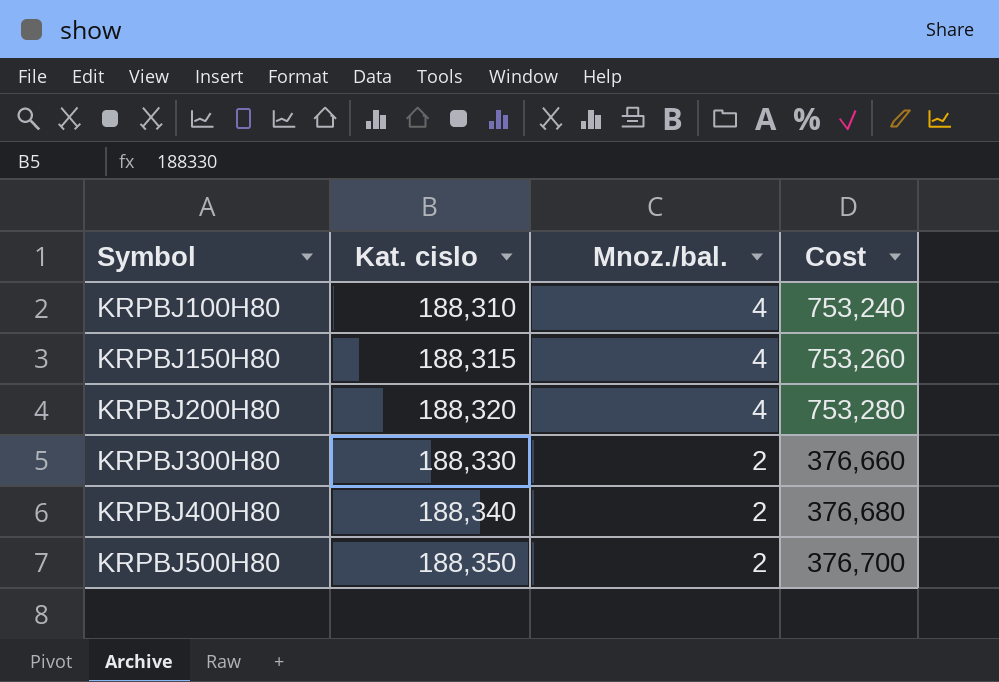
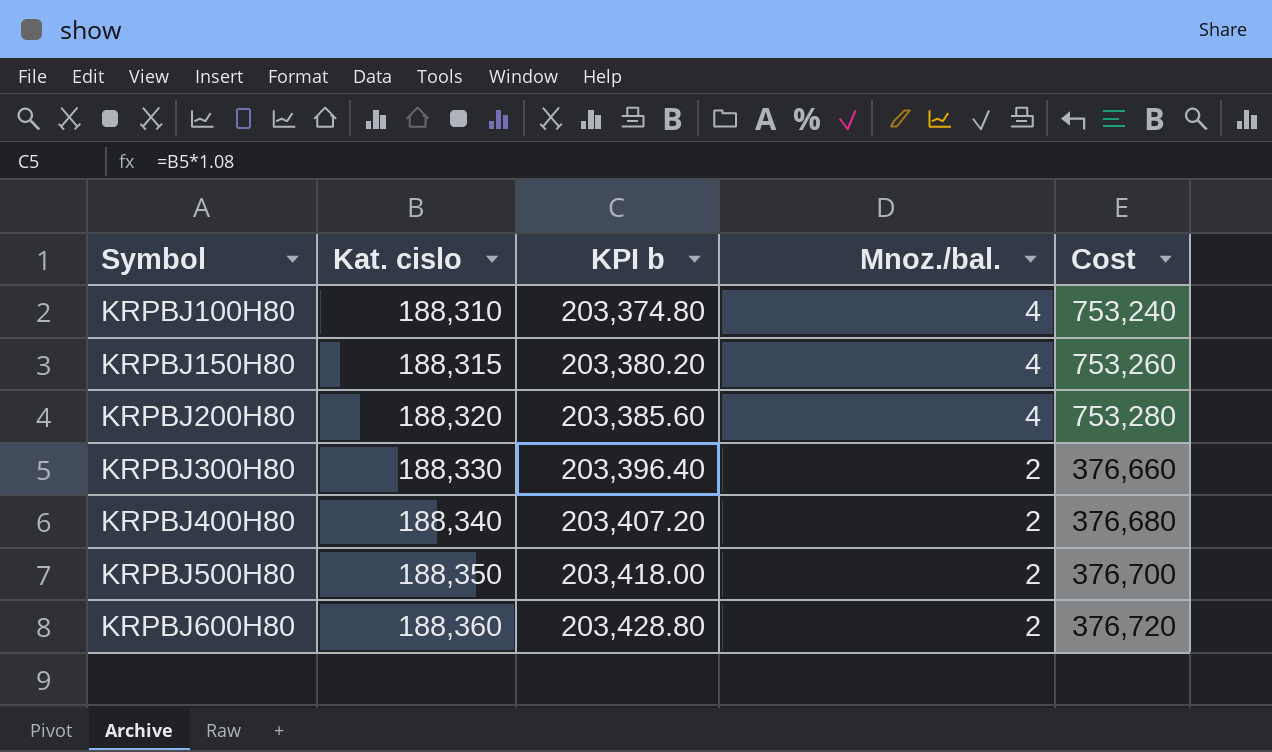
column KPI b | formula: none -> [Kat. cislo] * 1.08
row KRPBJ600H80: none -> 188,360 | 203,428.80 | 2 | 376,720

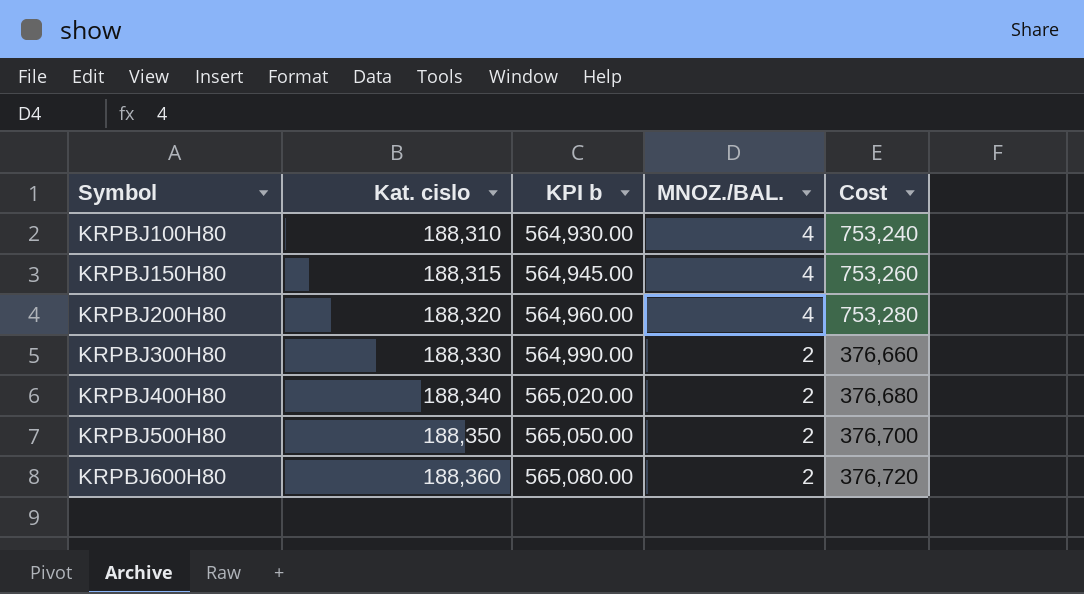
column KPI b | formula: [Kat. cislo] * 1.08 -> [Kat. cislo] * 3
column name: Mnoz./bal. -> MNOZ./BAL.

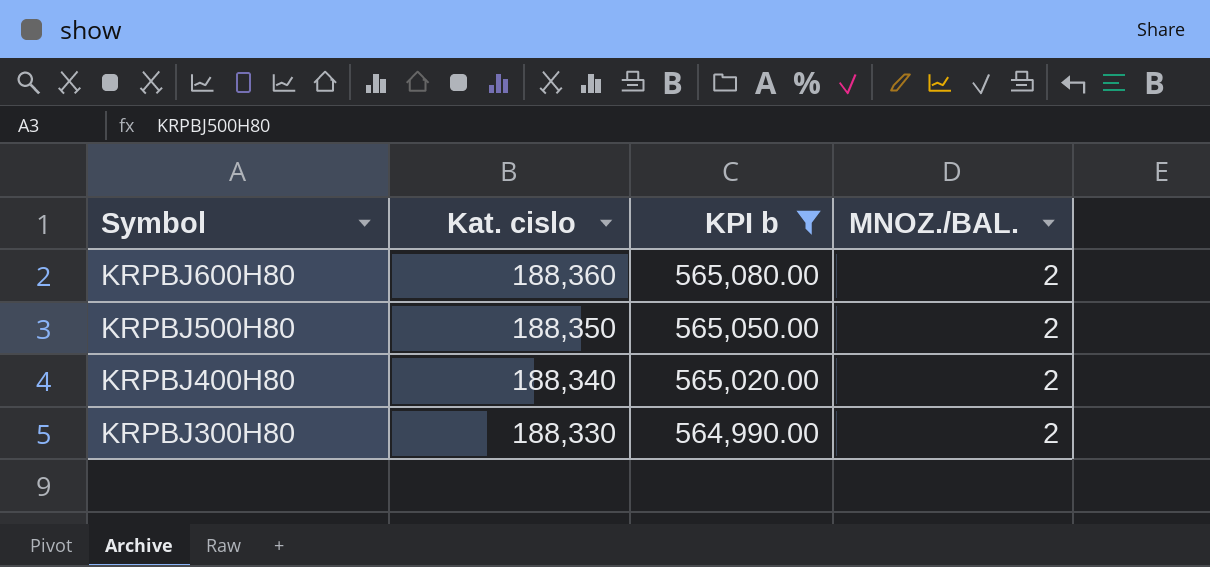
filter: none -> KPI b >= 564,990.00
row order: Symbol ascending -> Symbol descending
column Cost | formula: [Kat. cislo] * [MNOZ./BAL.] -> none

